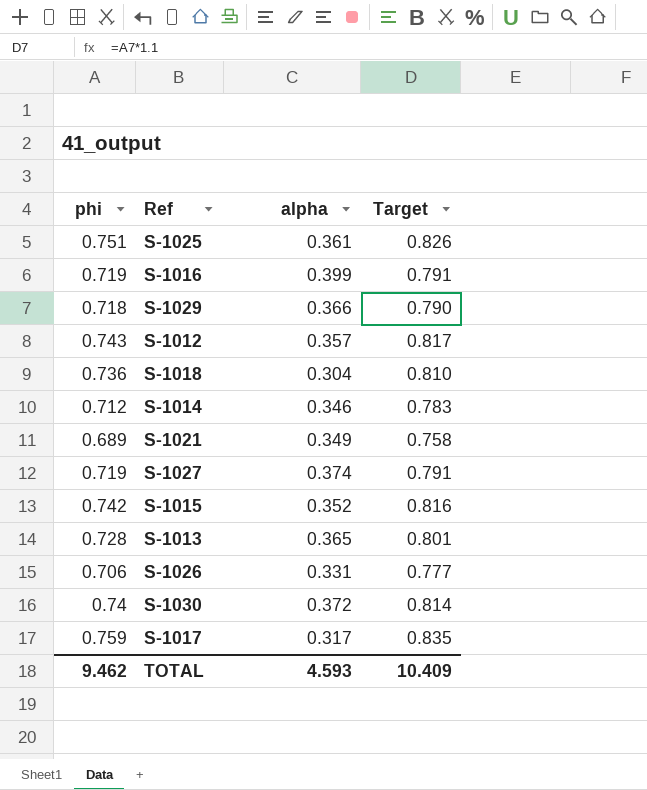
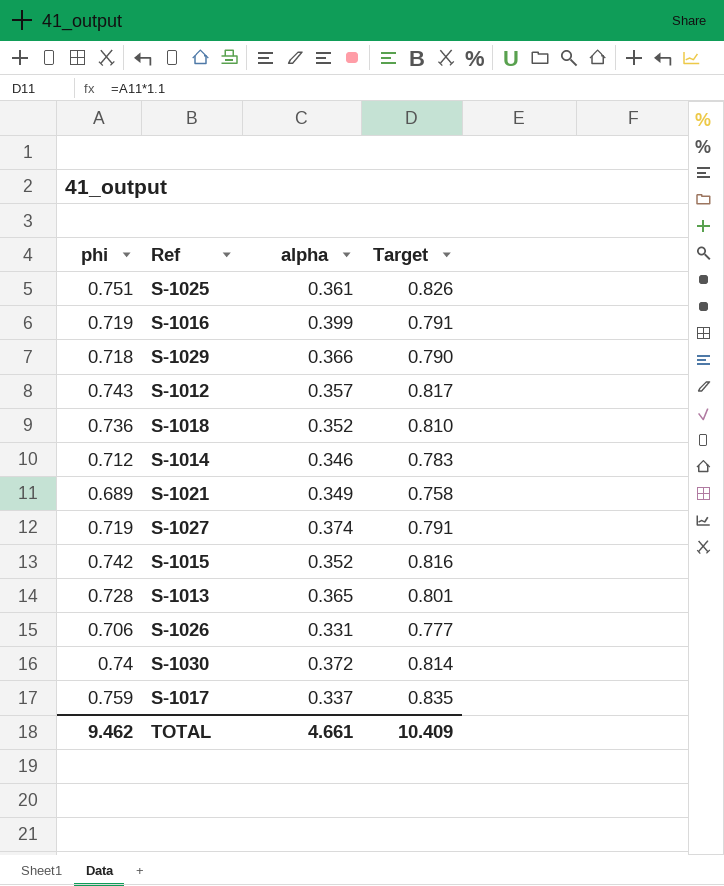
S-1018 | alpha: 0.304 -> 0.352
S-1017 | alpha: 0.317 -> 0.337
TOTAL | alpha: 4.593 -> 4.661

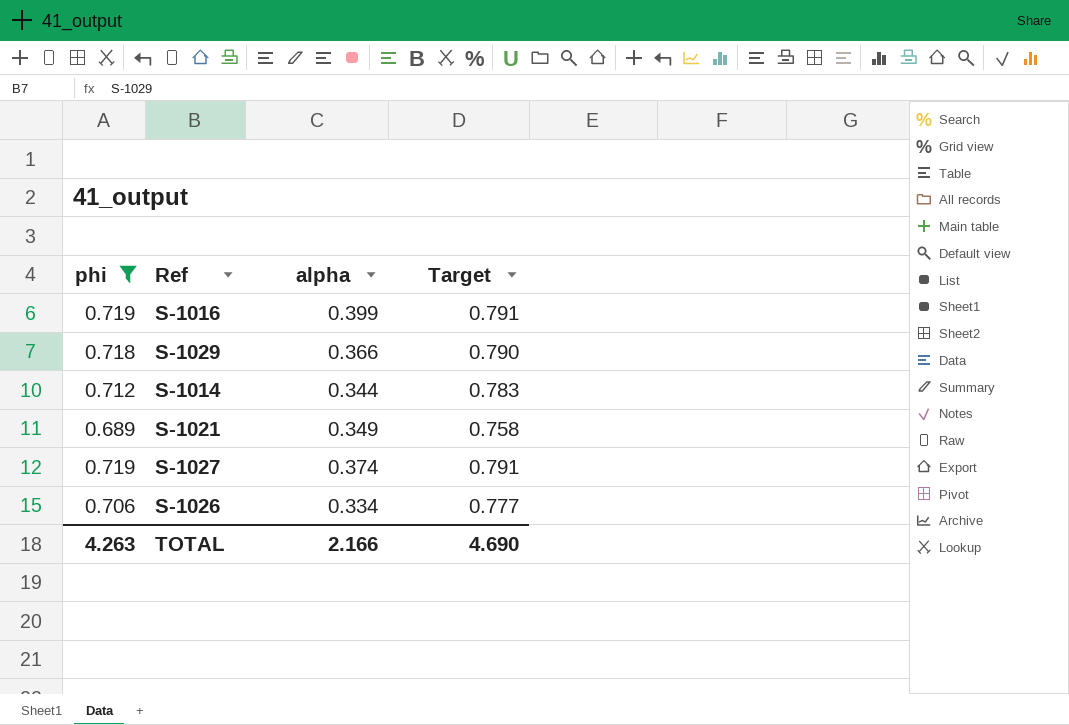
filter: none -> phi <= 0.719
S-1014 | alpha: 0.346 -> 0.344
S-1026 | alpha: 0.331 -> 0.334
TOTAL | phi: 9.462 -> 4.263
TOTAL | alpha: 4.661 -> 2.166
TOTAL | Target: 10.409 -> 4.690

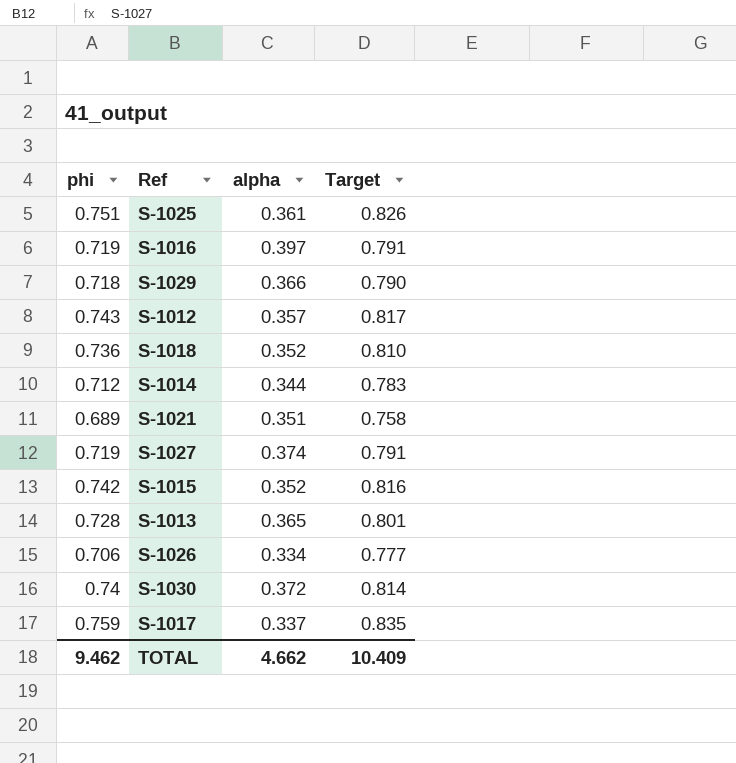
filter: phi <= 0.719 -> none
S-1016 | alpha: 0.399 -> 0.397
S-1021 | alpha: 0.349 -> 0.351
TOTAL | phi: 4.263 -> 9.462
TOTAL | alpha: 2.166 -> 4.662
TOTAL | Target: 4.690 -> 10.409

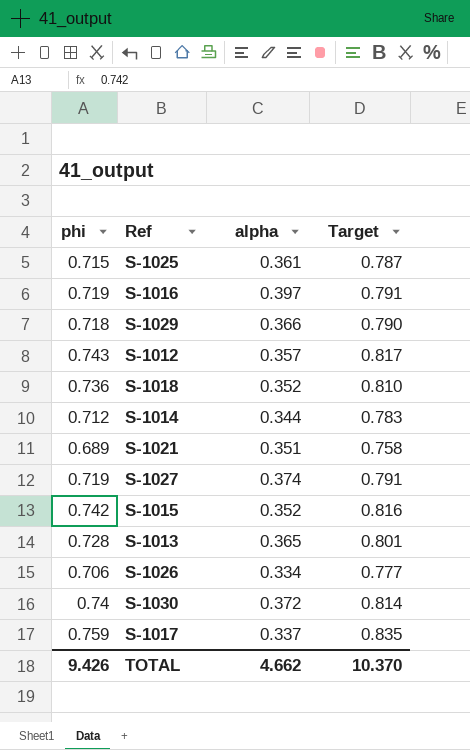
S-1025 | phi: 0.751 -> 0.715
S-1025 | Target: 0.826 -> 0.787
TOTAL | phi: 9.462 -> 9.426
TOTAL | Target: 10.409 -> 10.370

